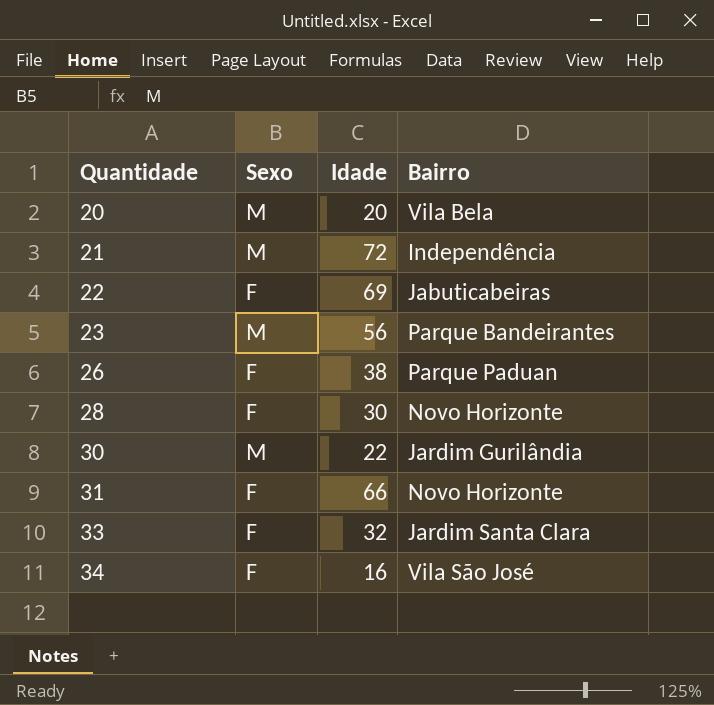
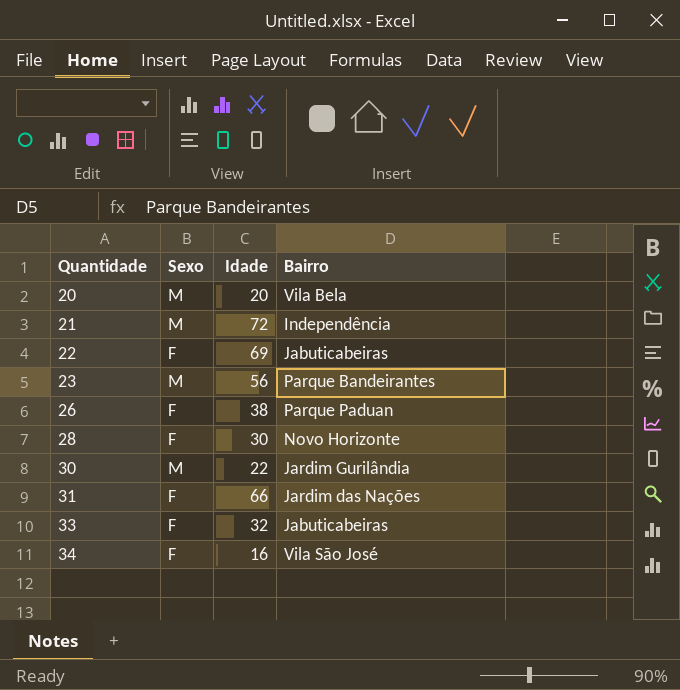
31 | Bairro: Novo Horizonte -> Jardim das Nações
33 | Bairro: Jardim Santa Clara -> Jabuticabeiras

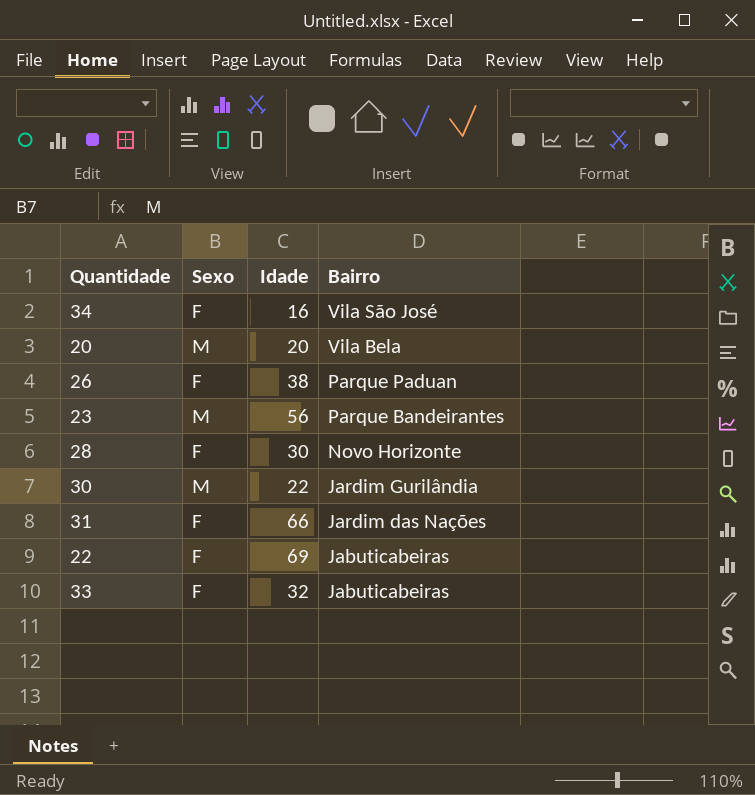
row order: Quantidade ascending -> Bairro descending
row 21: M | 72 | Independência -> none

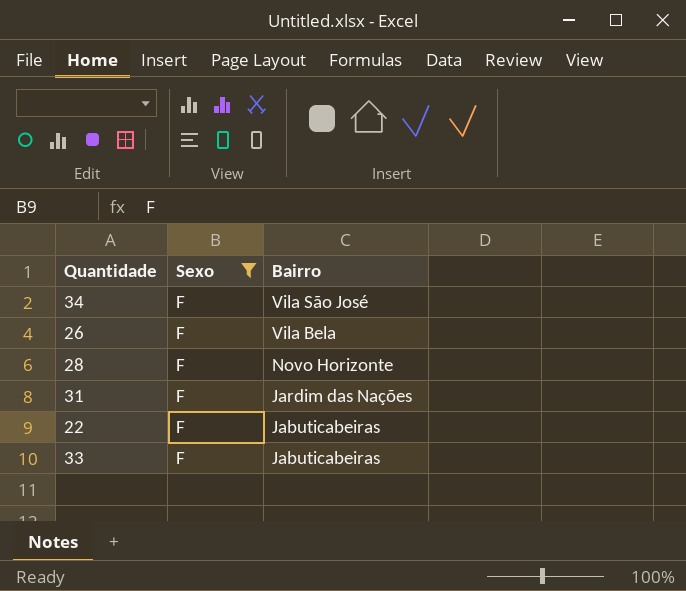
filter: none -> Sexo = F
column Idade | position: 3 -> none
26 | Bairro: Parque Paduan -> Vila Bela

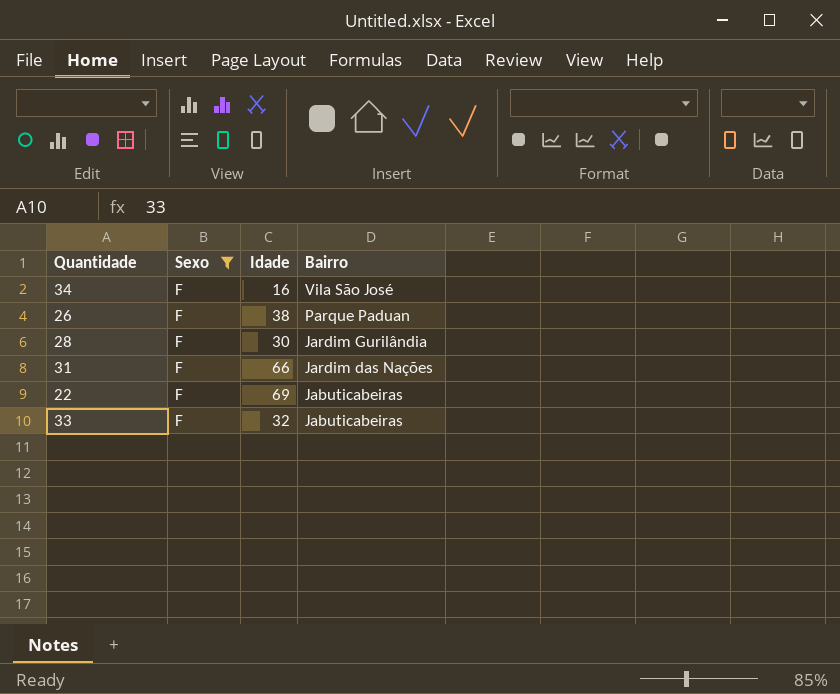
column Idade | position: none -> 3
26 | Bairro: Vila Bela -> Parque Paduan
28 | Bairro: Novo Horizonte -> Jardim Gurilândia

